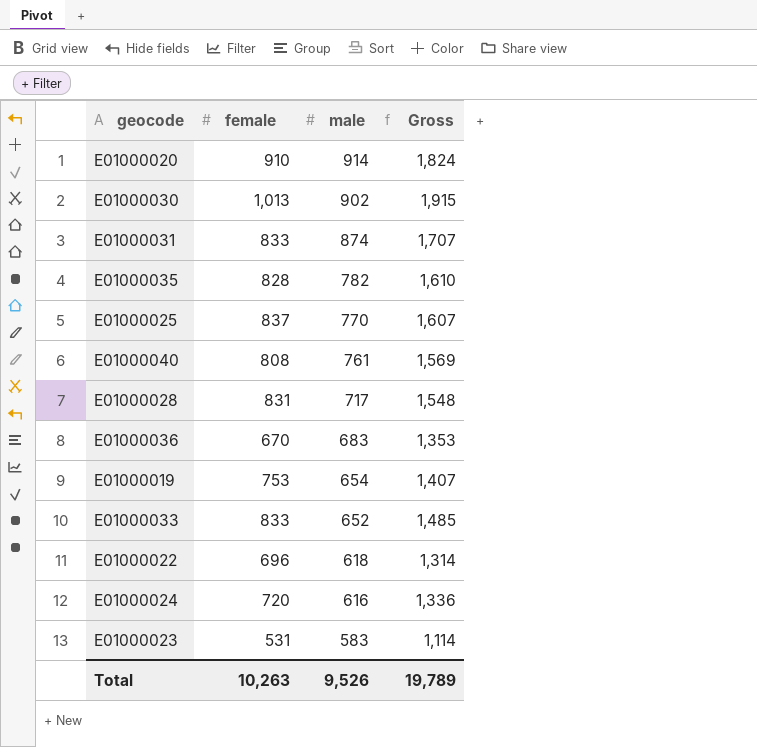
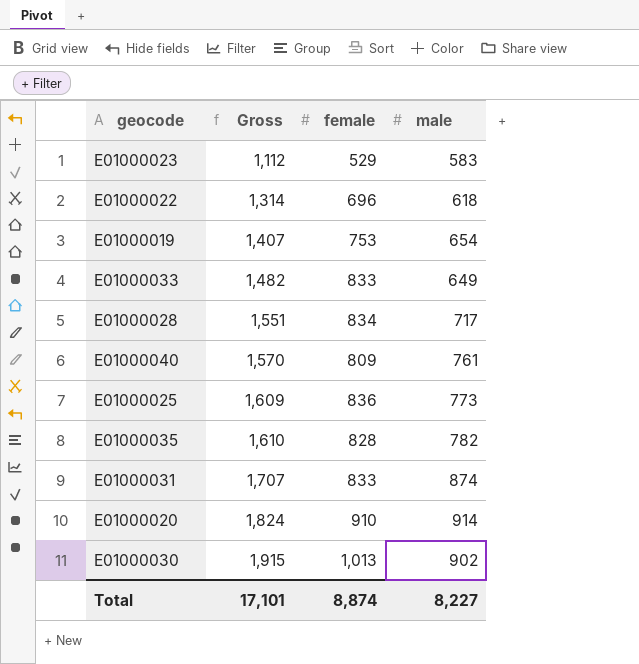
row order: male descending -> Gross ascending
column Gross | position: 4 -> 2
row E01000036: 670 | 683 | 1,353 -> none
row E01000024: 720 | 616 | 1,336 -> none
E01000023 | Gross: 1,114 -> 1,112
E01000023 | female: 531 -> 529
E01000033 | Gross: 1,485 -> 1,482
E01000033 | male: 652 -> 649
E01000028 | Gross: 1,548 -> 1,551
E01000028 | female: 831 -> 834
E01000040 | Gross: 1,569 -> 1,570
E01000040 | female: 808 -> 809
E01000025 | Gross: 1,607 -> 1,609
E01000025 | female: 837 -> 836
E01000025 | male: 770 -> 773
Total | Gross: 19,789 -> 17,101
Total | female: 10,263 -> 8,874
Total | male: 9,526 -> 8,227

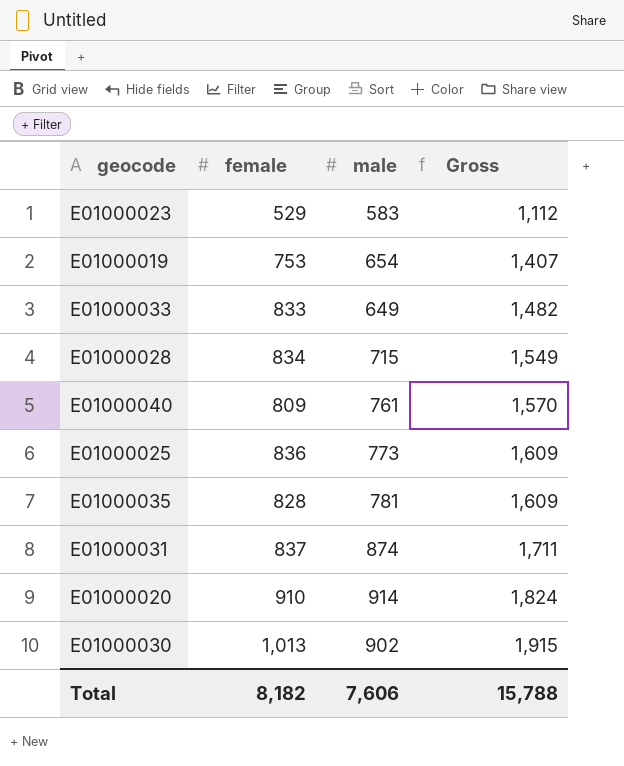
column Gross | position: 2 -> 4
row E01000022: 1,314 | 696 | 618 -> none
E01000028 | male: 717 -> 715
E01000028 | Gross: 1,551 -> 1,549
E01000035 | male: 782 -> 781
E01000035 | Gross: 1,610 -> 1,609
E01000031 | female: 833 -> 837
E01000031 | Gross: 1,707 -> 1,711
Total | female: 8,874 -> 8,182
Total | male: 8,227 -> 7,606
Total | Gross: 17,101 -> 15,788

